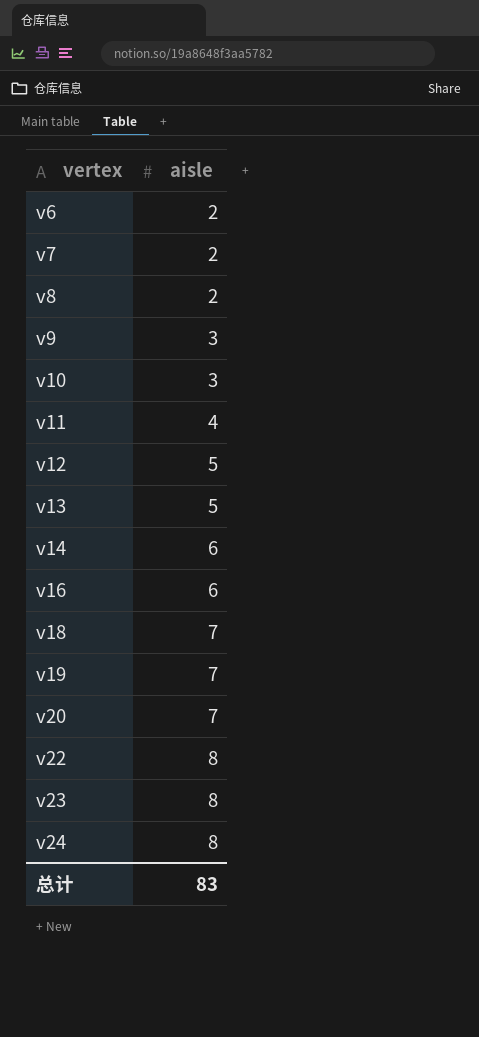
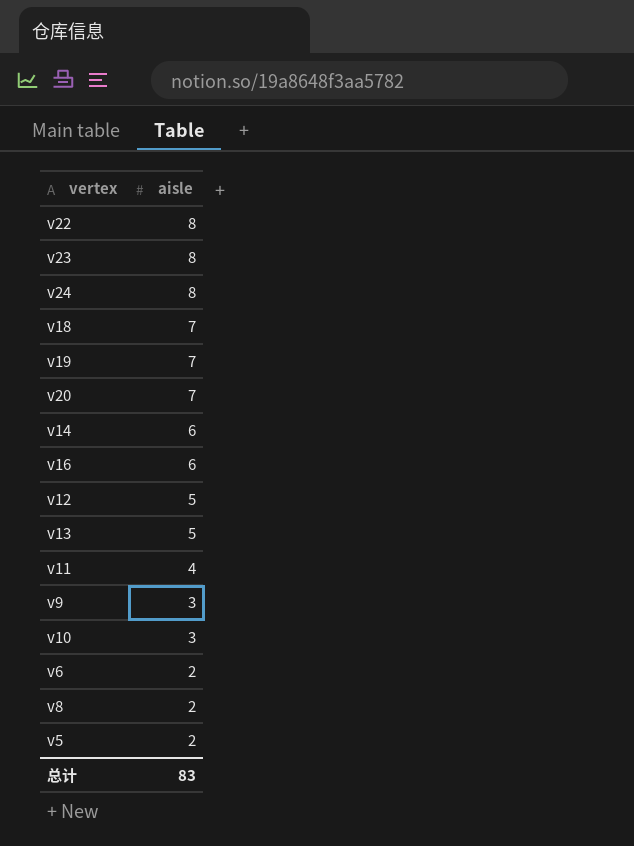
row order: vertex ascending -> aisle descending
row v7: 2 -> none
row v5: none -> 2

